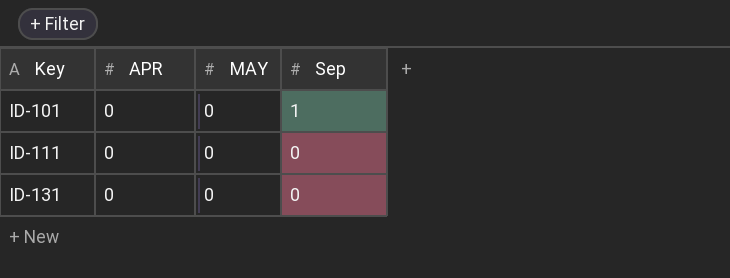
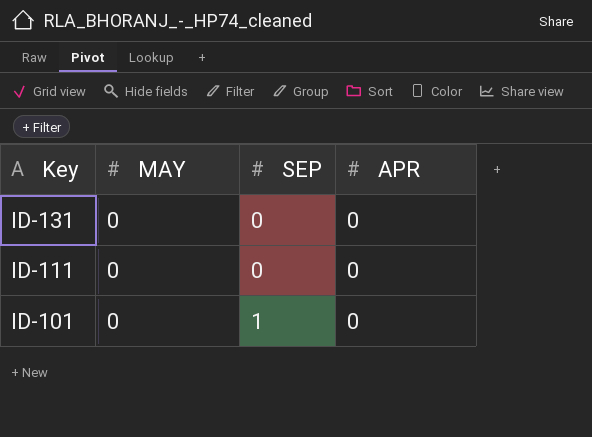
row order: Key ascending -> Key descending
column name: Sep -> SEP
column APR | position: 2 -> 4

